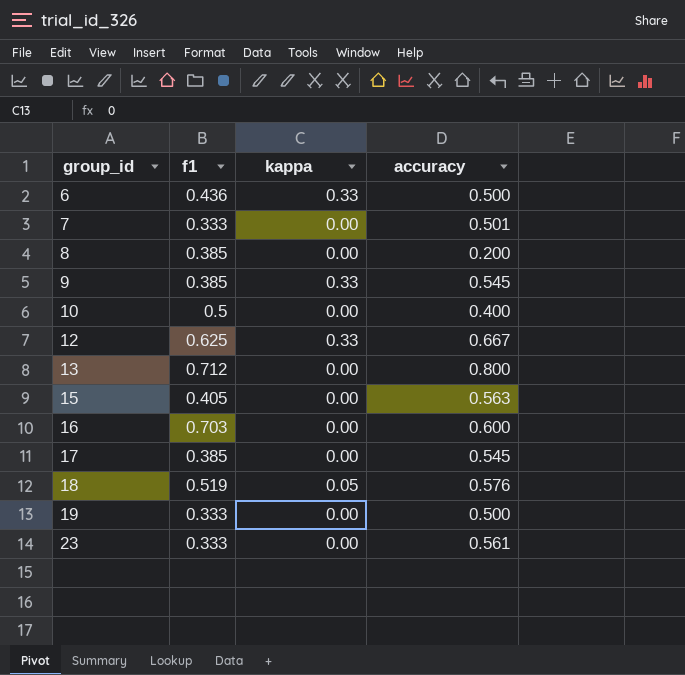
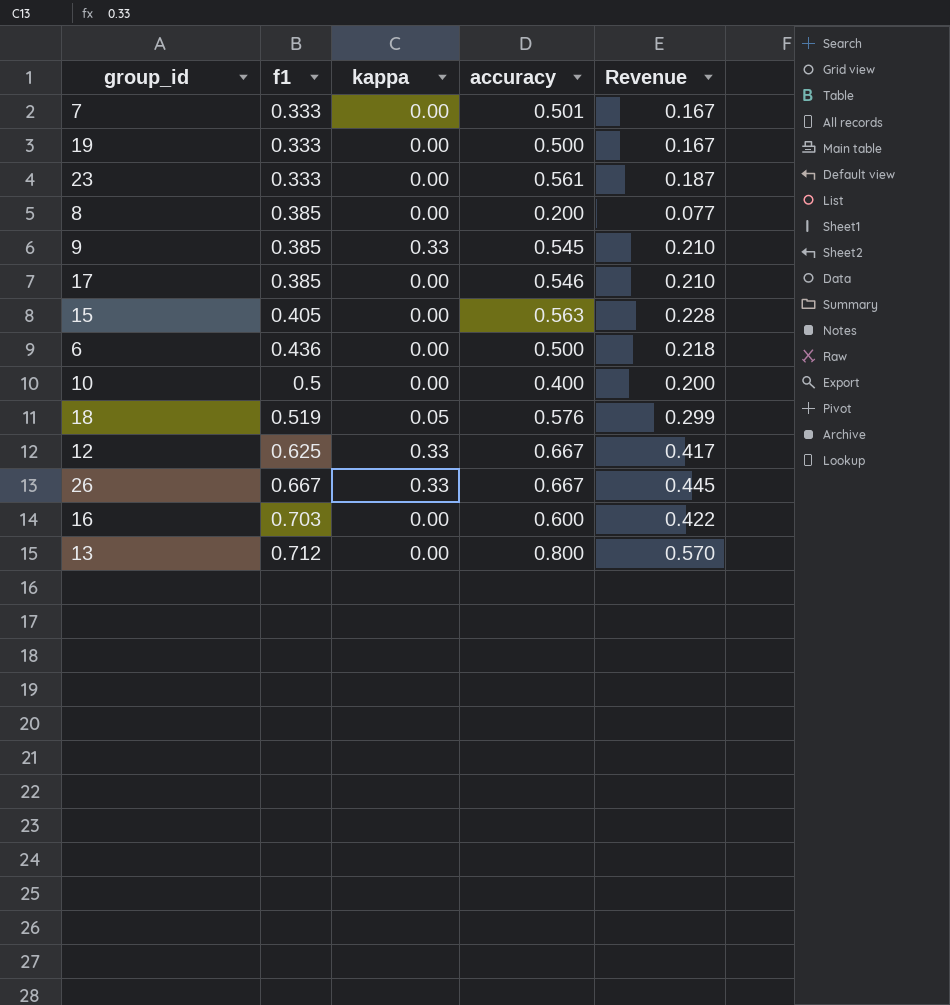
row order: group_id ascending -> f1 ascending
column Revenue | formula: none -> [f1] * [accuracy]
17 | accuracy: 0.545 -> 0.546
6 | kappa: 0.33 -> 0.00
row 26: none -> 0.667 | 0.33 | 0.667 | 0.445

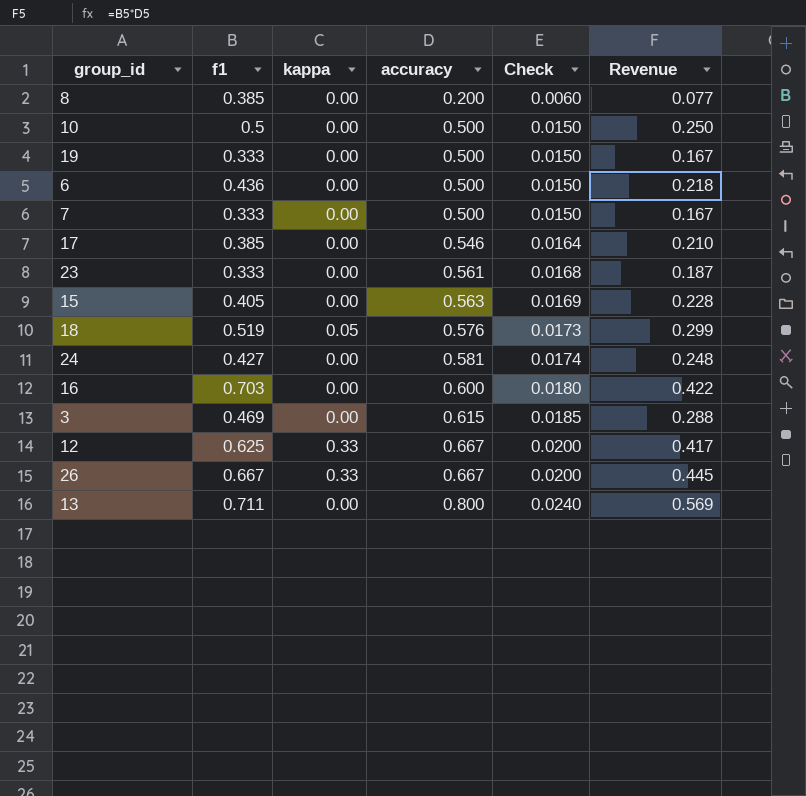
row order: f1 ascending -> accuracy ascending
column Check | formula: none -> [accuracy] * 0.03
row 9: 0.385 | 0.33 | 0.545 | 0.210 -> none
10 | accuracy: 0.400 -> 0.500
10 | Revenue: 0.200 -> 0.250
7 | accuracy: 0.501 -> 0.500
row 24: none -> 0.427 | 0.00 | 0.581 | 0.0174 | 0.248
row 3: none -> 0.469 | 0.00 | 0.615 | 0.0185 | 0.288
13 | f1: 0.712 -> 0.711
13 | Revenue: 0.570 -> 0.569

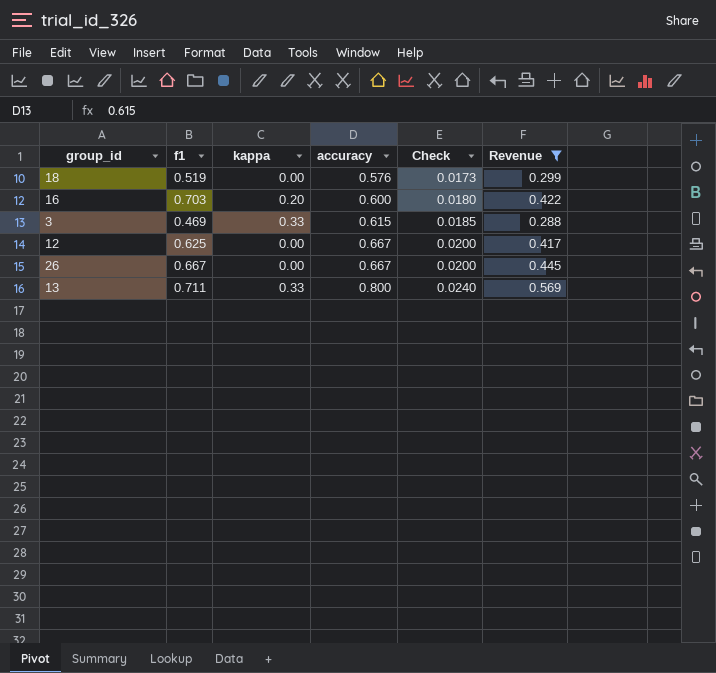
filter: none -> Revenue >= 0.288
18 | kappa: 0.05 -> 0.00
16 | kappa: 0.00 -> 0.20
3 | kappa: 0.00 -> 0.33
12 | kappa: 0.33 -> 0.00
26 | kappa: 0.33 -> 0.00
13 | kappa: 0.00 -> 0.33

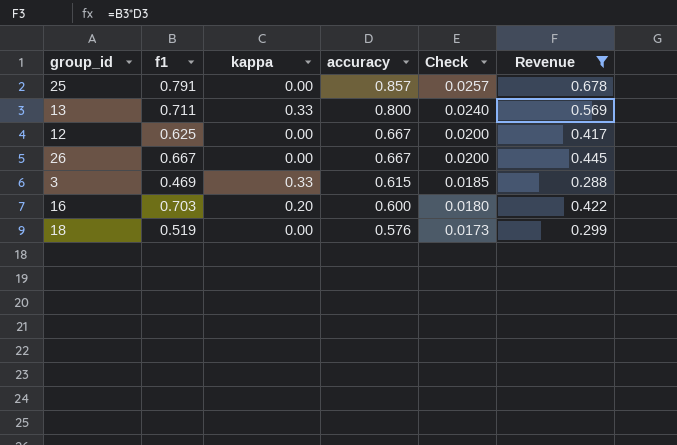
row order: accuracy ascending -> accuracy descending
row 25: none -> 0.791 | 0.00 | 0.857 | 0.0257 | 0.678

